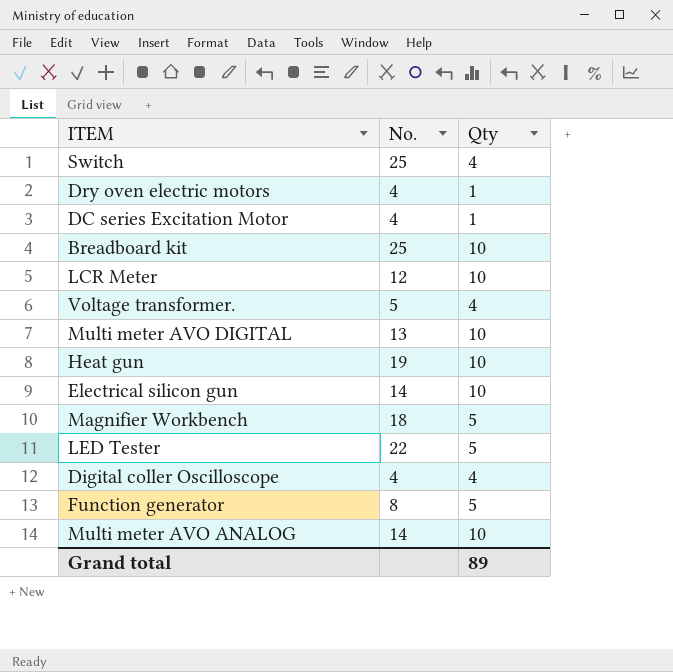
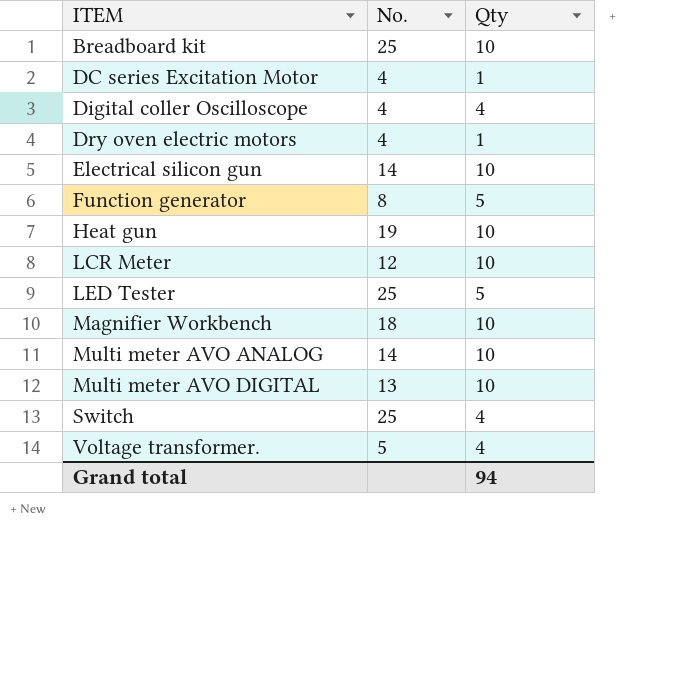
row order: none -> ITEM ascending
LED Tester | No.: 22 -> 25
Magnifier Workbench | Qty: 5 -> 10
Grand total | Qty: 89 -> 94

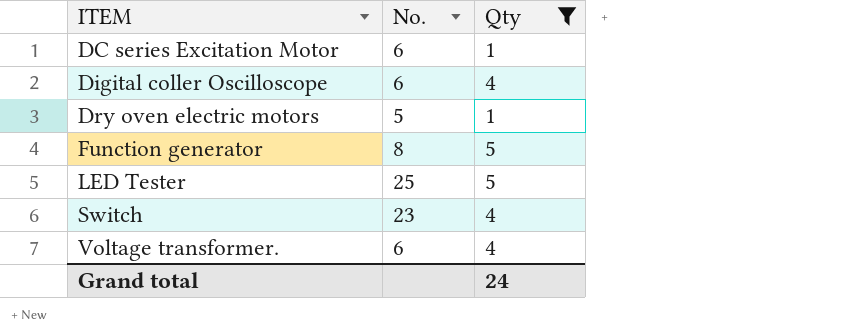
filter: none -> Qty != 10
DC series Excitation Motor | No.: 4 -> 6
Digital coller Oscilloscope | No.: 4 -> 6
Dry oven electric motors | No.: 4 -> 5
Switch | No.: 25 -> 23
Voltage transformer. | No.: 5 -> 6
Grand total | Qty: 94 -> 24

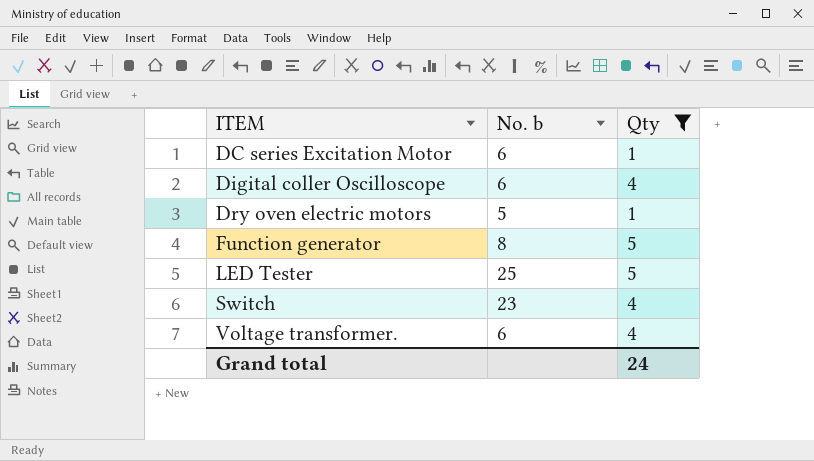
column name: No. -> No. b

